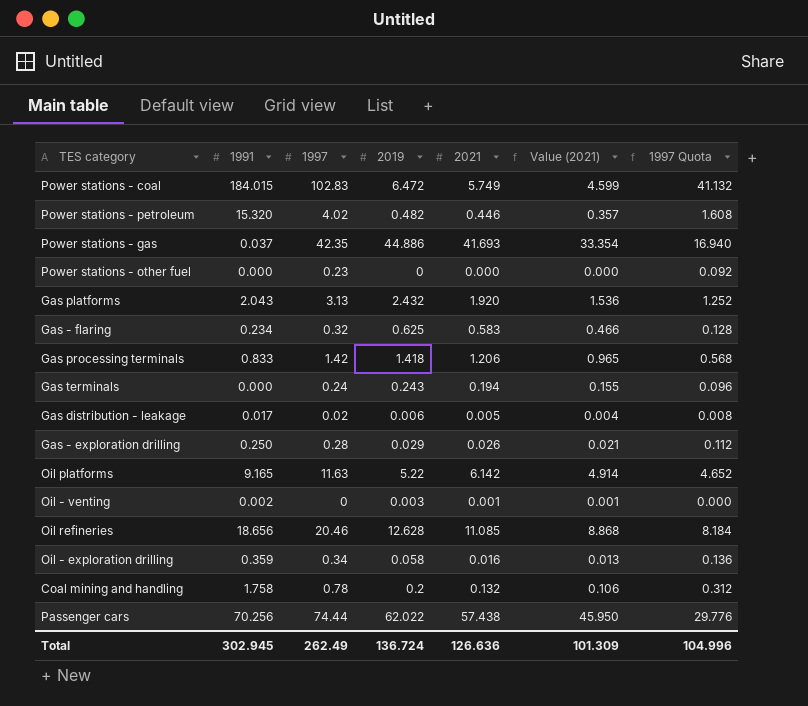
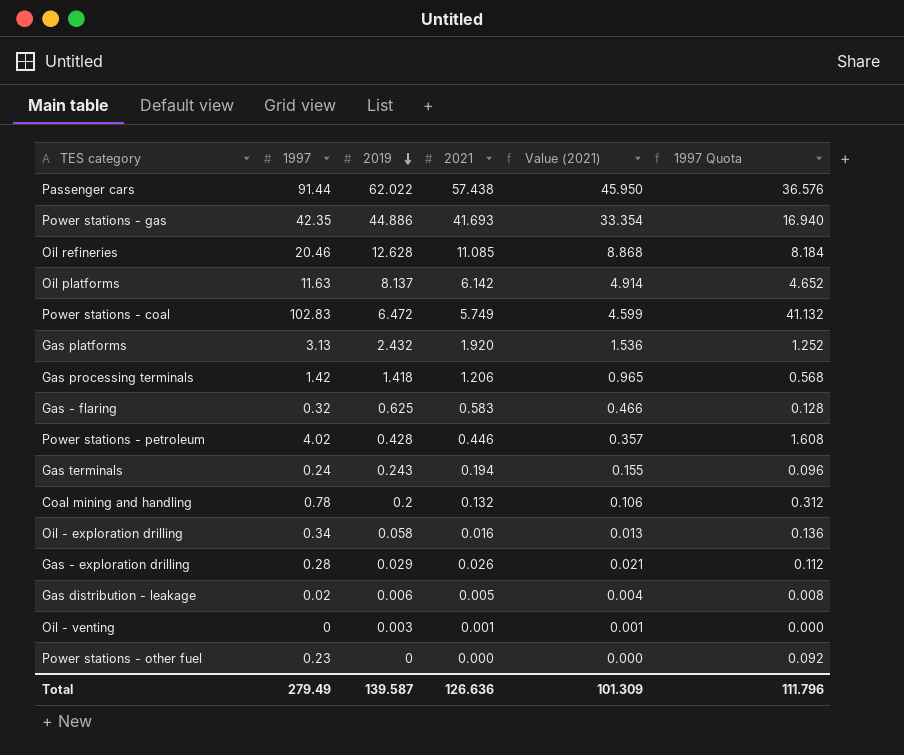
row order: none -> 2019 descending
column 1991 | position: 2 -> none
Passenger cars | 1997: 74.44 -> 91.44
Passenger cars | 1997 Quota: 29.776 -> 36.576
Oil platforms | 2019: 5.22 -> 8.137
Power stations - petroleum | 2019: 0.482 -> 0.428
Total | 1997: 262.49 -> 279.49
Total | 2019: 136.724 -> 139.587
Total | 1997 Quota: 104.996 -> 111.796

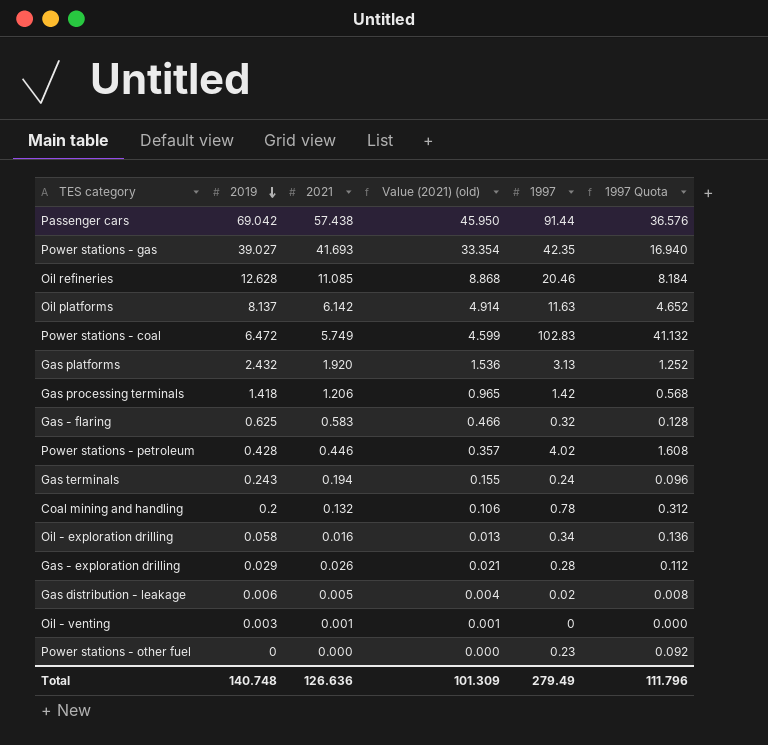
column name: Value (2021) -> Value (2021) (old)
column 1997 | position: 2 -> 5
Passenger cars | 2019: 62.022 -> 69.042
Power stations - gas | 2019: 44.886 -> 39.027
Total | 2019: 139.587 -> 140.748

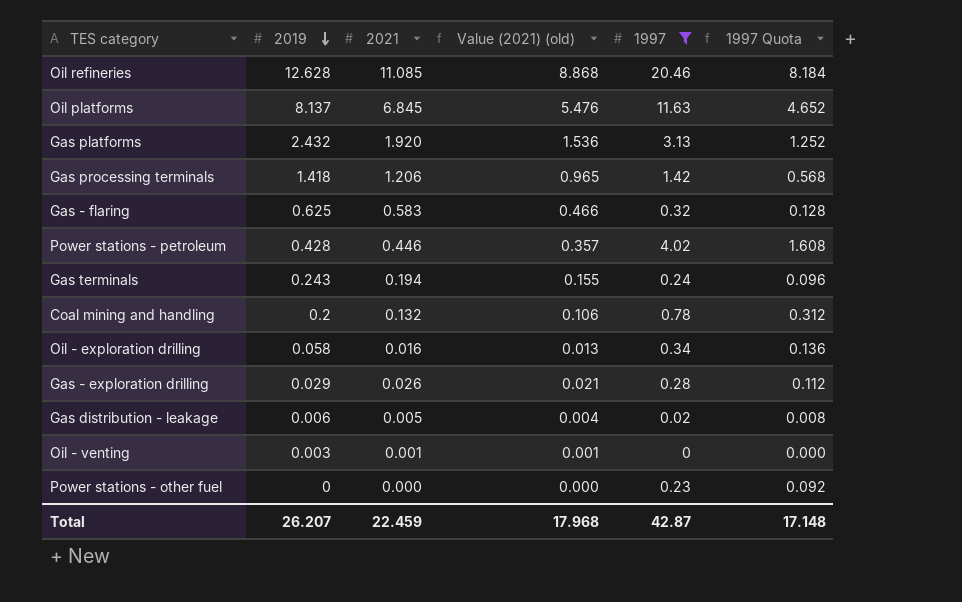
filter: none -> 1997 <= 20.46
Oil platforms | 2021: 6.142 -> 6.845
Oil platforms | Value (2021) (old): 4.914 -> 5.476
Total | 2019: 140.748 -> 26.207
Total | 2021: 126.636 -> 22.459
Total | Value (2021) (old): 101.309 -> 17.968
Total | 1997: 279.49 -> 42.87
Total | 1997 Quota: 111.796 -> 17.148

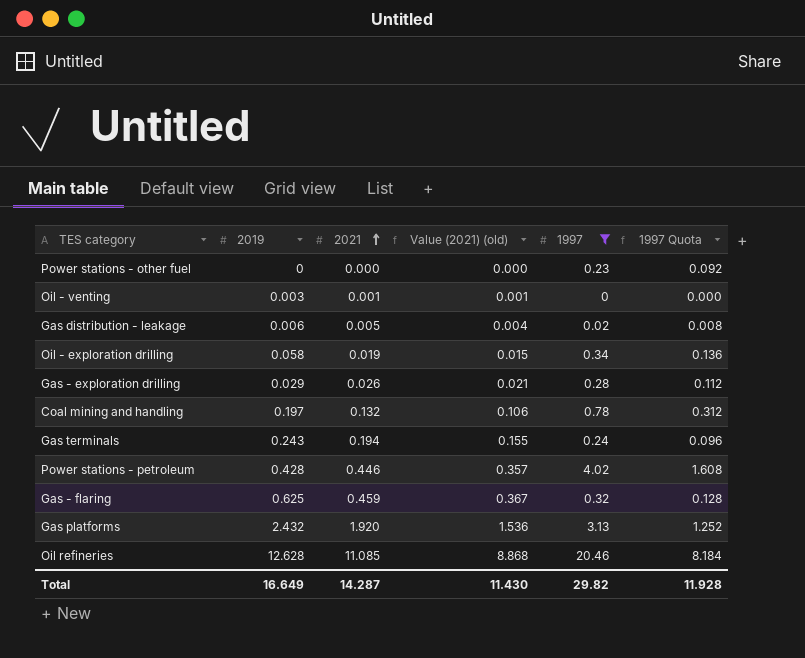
row order: 2019 descending -> 2021 ascending
row Oil platforms: 8.137 | 6.845 | 5.476 | 11.63 | 4.652 -> none
row Gas processing terminals: 1.418 | 1.206 | 0.965 | 1.42 | 0.568 -> none
Oil - exploration drilling | 2021: 0.016 -> 0.019
Oil - exploration drilling | Value (2021) (old): 0.013 -> 0.015
Coal mining and handling | 2019: 0.2 -> 0.197
Gas - flaring | 2021: 0.583 -> 0.459
Gas - flaring | Value (2021) (old): 0.466 -> 0.367
Total | 2019: 26.207 -> 16.649
Total | 2021: 22.459 -> 14.287
Total | Value (2021) (old): 17.968 -> 11.430
Total | 1997: 42.87 -> 29.82
Total | 1997 Quota: 17.148 -> 11.928

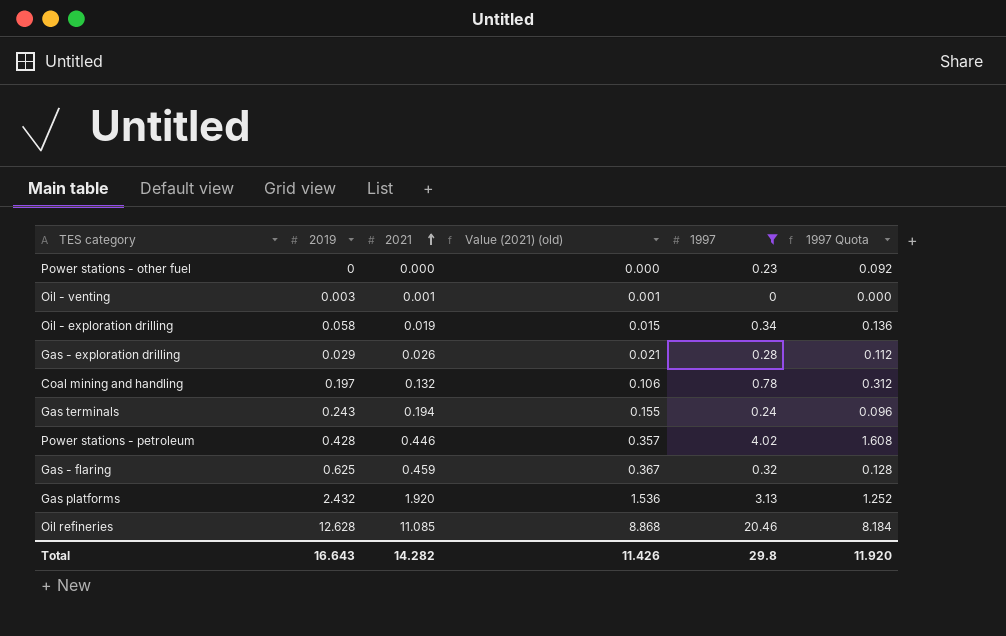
row Gas distribution - leakage: 0.006 | 0.005 | 0.004 | 0.02 | 0.008 -> none
Total | 2019: 16.649 -> 16.643
Total | 2021: 14.287 -> 14.282
Total | Value (2021) (old): 11.430 -> 11.426
Total | 1997: 29.82 -> 29.8
Total | 1997 Quota: 11.928 -> 11.920

